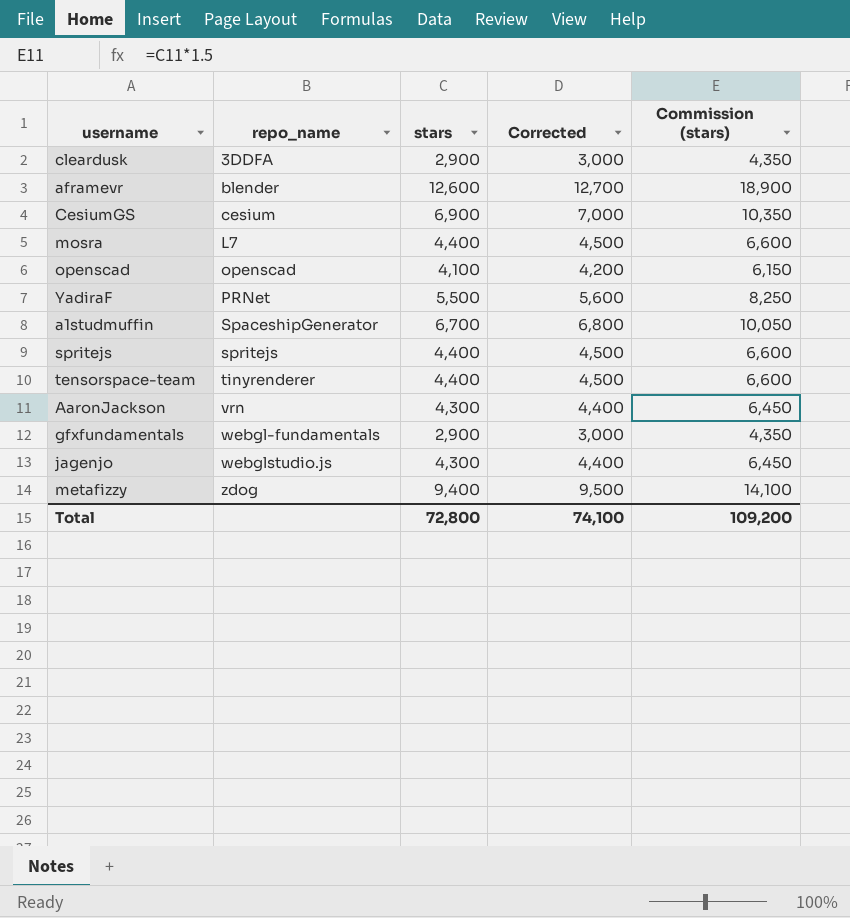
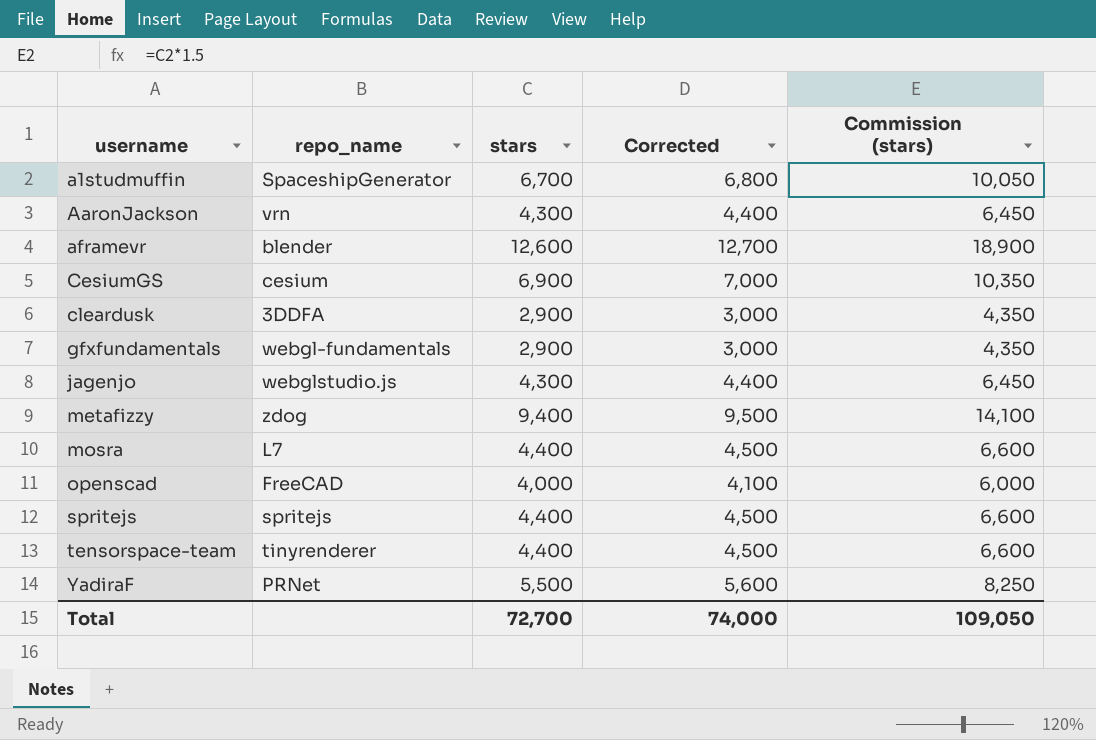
row order: repo_name ascending -> username ascending
openscad | repo_name: openscad -> FreeCAD
openscad | stars: 4,100 -> 4,000
openscad | Corrected: 4,200 -> 4,100
openscad | Commission (stars): 6,150 -> 6,000
Total | stars: 72,800 -> 72,700
Total | Corrected: 74,100 -> 74,000
Total | Commission (stars): 109,200 -> 109,050

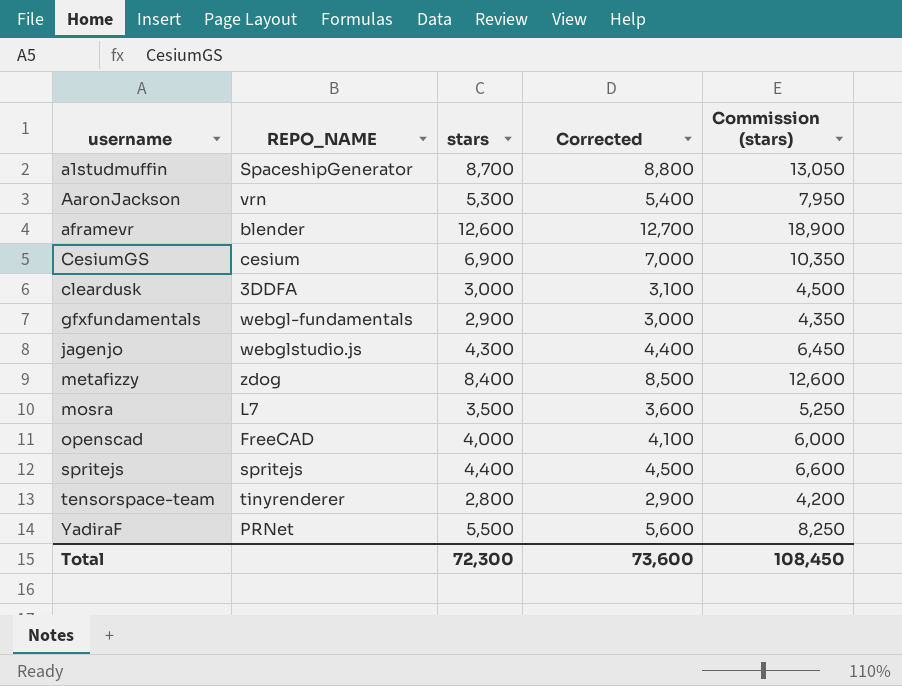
column name: repo_name -> REPO_NAME
a1studmuffin | stars: 6,700 -> 8,700
a1studmuffin | Corrected: 6,800 -> 8,800
a1studmuffin | Commission (stars): 10,050 -> 13,050
AaronJackson | stars: 4,300 -> 5,300
AaronJackson | Corrected: 4,400 -> 5,400
AaronJackson | Commission (stars): 6,450 -> 7,950
cleardusk | stars: 2,900 -> 3,000
cleardusk | Corrected: 3,000 -> 3,100
cleardusk | Commission (stars): 4,350 -> 4,500
metafizzy | stars: 9,400 -> 8,400
metafizzy | Corrected: 9,500 -> 8,500
metafizzy | Commission (stars): 14,100 -> 12,600
mosra | stars: 4,400 -> 3,500
mosra | Corrected: 4,500 -> 3,600
mosra | Commission (stars): 6,600 -> 5,250
tensorspace-team | stars: 4,400 -> 2,800
tensorspace-team | Corrected: 4,500 -> 2,900
tensorspace-team | Commission (stars): 6,600 -> 4,200
Total | stars: 72,700 -> 72,300
Total | Corrected: 74,000 -> 73,600
Total | Commission (stars): 109,050 -> 108,450

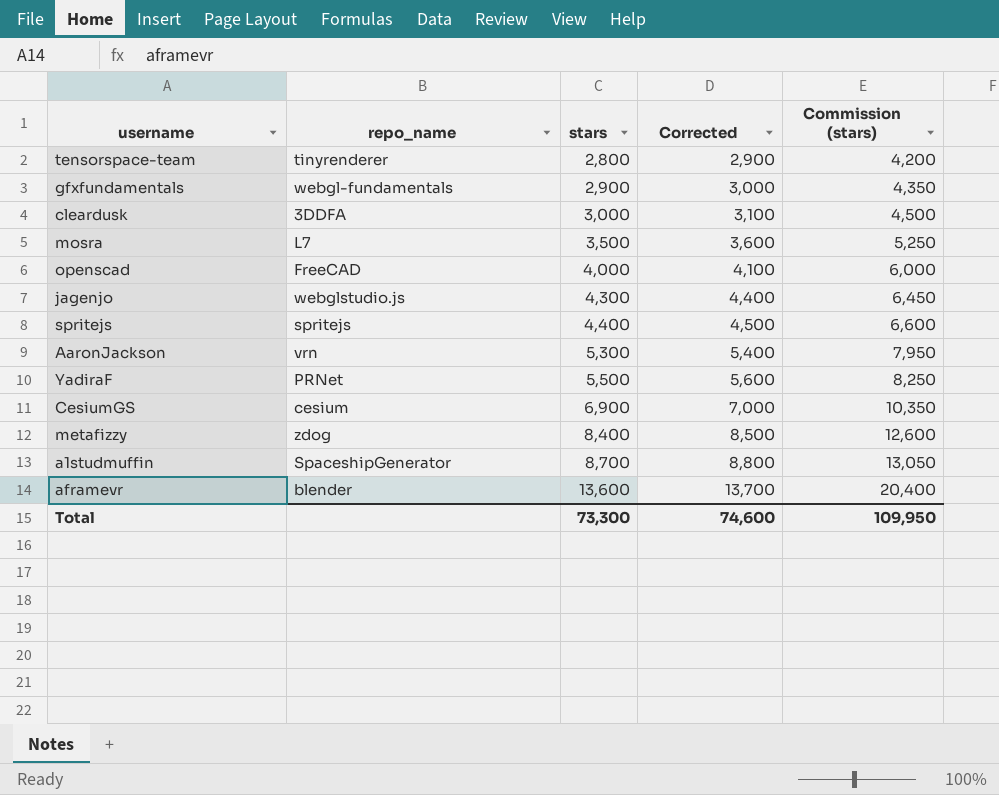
row order: username ascending -> stars ascending
column name: REPO_NAME -> repo_name
aframevr | stars: 12,600 -> 13,600
aframevr | Corrected: 12,700 -> 13,700
aframevr | Commission (stars): 18,900 -> 20,400
Total | stars: 72,300 -> 73,300
Total | Corrected: 73,600 -> 74,600
Total | Commission (stars): 108,450 -> 109,950

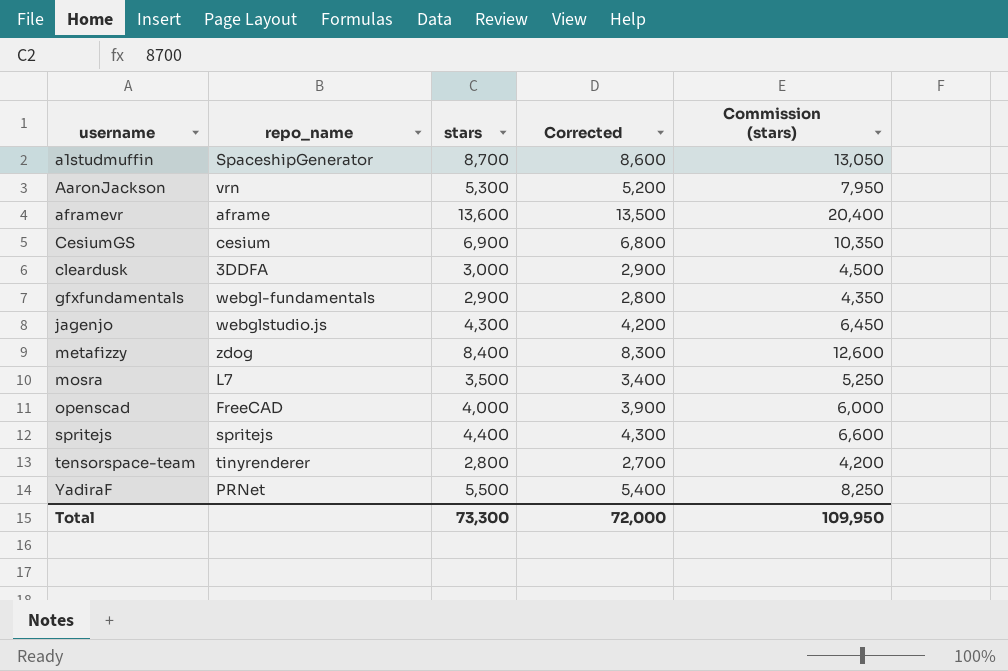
row order: stars ascending -> username ascending
column Corrected | formula: [stars] + 100 -> [stars] - 100
aframevr | repo_name: blender -> aframe
Total | Corrected: 74,600 -> 72,000

